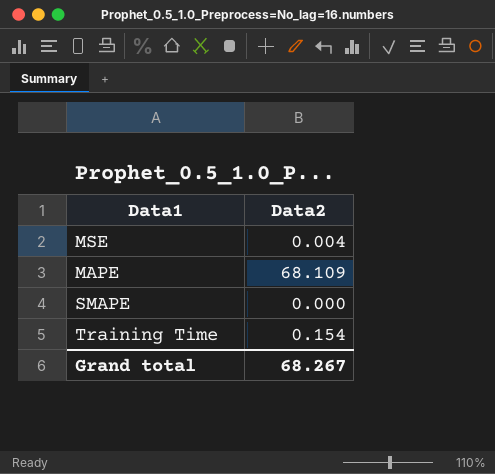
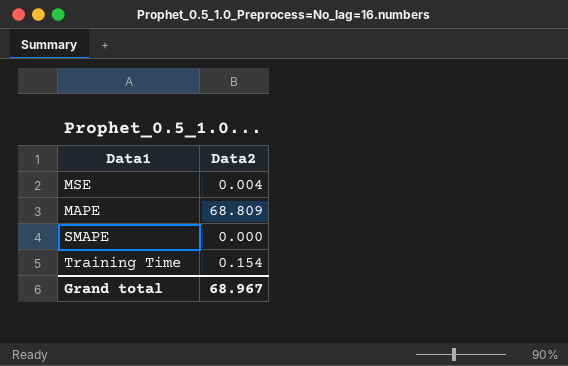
MAPE | Data2: 68.109 -> 68.809
Grand total | Data2: 68.267 -> 68.967

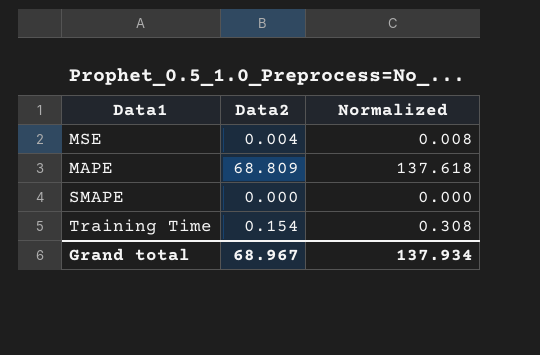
column Normalized | formula: none -> [Data2] * 2

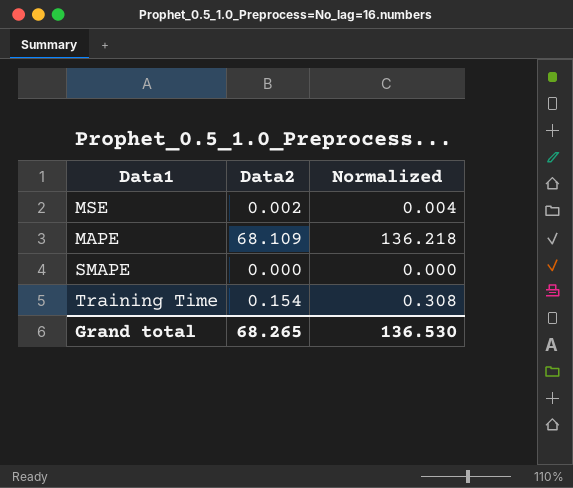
MSE | Data2: 0.004 -> 0.002
MSE | Normalized: 0.008 -> 0.004
MAPE | Data2: 68.809 -> 68.109
MAPE | Normalized: 137.618 -> 136.218
Grand total | Data2: 68.967 -> 68.265
Grand total | Normalized: 137.934 -> 136.530

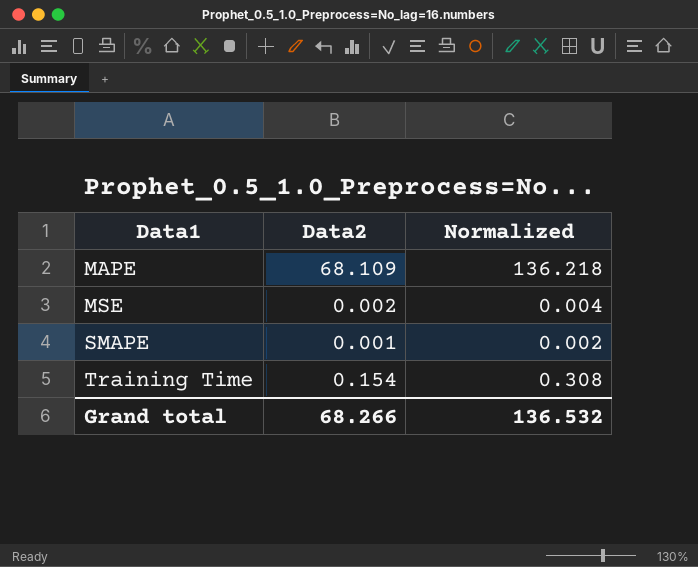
row order: none -> Data1 ascending
SMAPE | Data2: 0.000 -> 0.001
SMAPE | Normalized: 0.000 -> 0.002
Grand total | Data2: 68.265 -> 68.266
Grand total | Normalized: 136.530 -> 136.532

